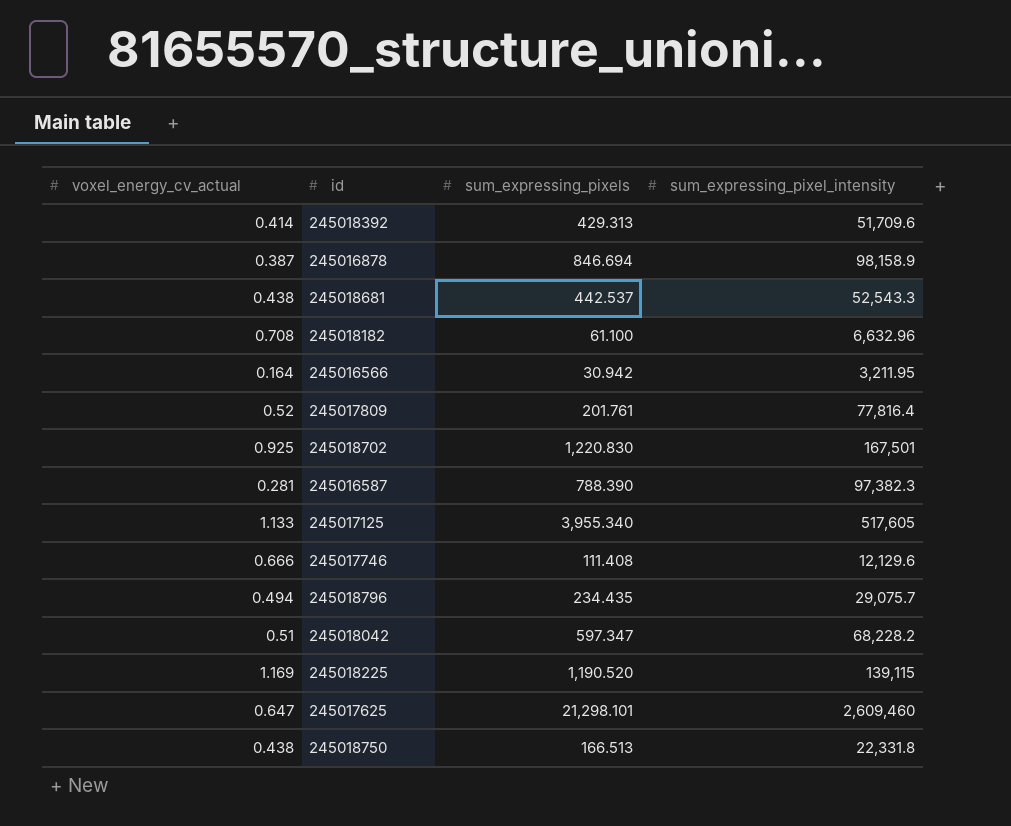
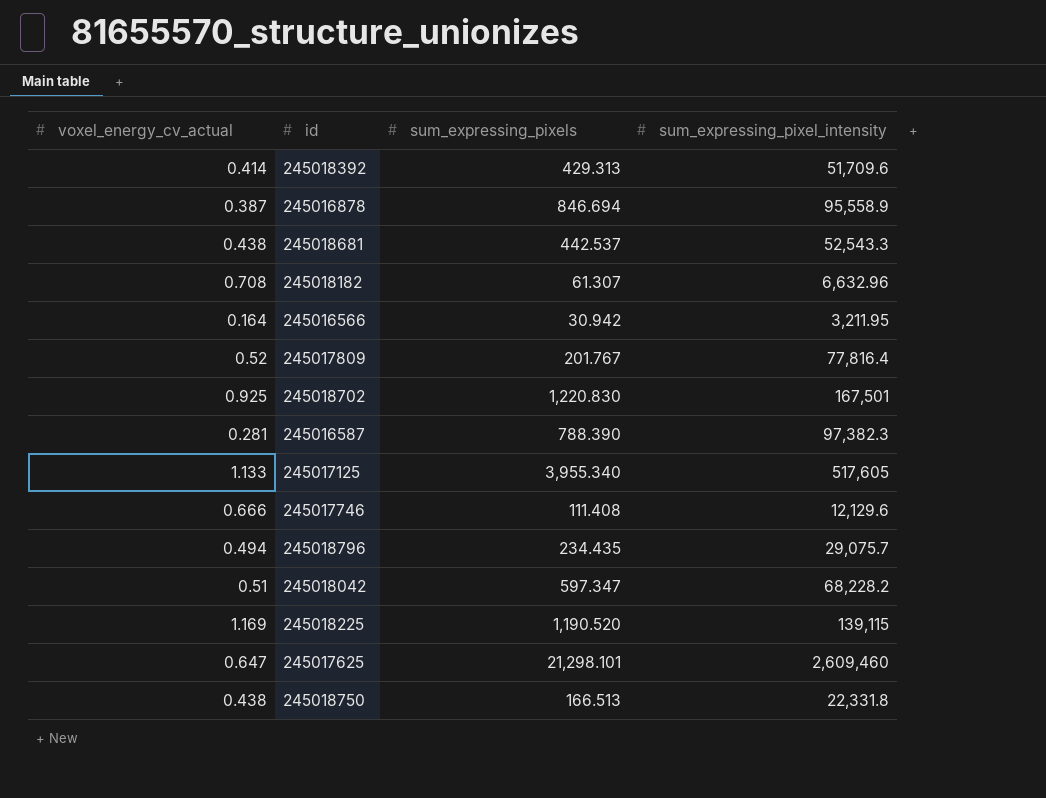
245016878 | sum_expressing_pixel_intensity: 98,158.9 -> 95,558.9
245018182 | sum_expressing_pixels: 61.100 -> 61.307
245017809 | sum_expressing_pixels: 201.761 -> 201.767

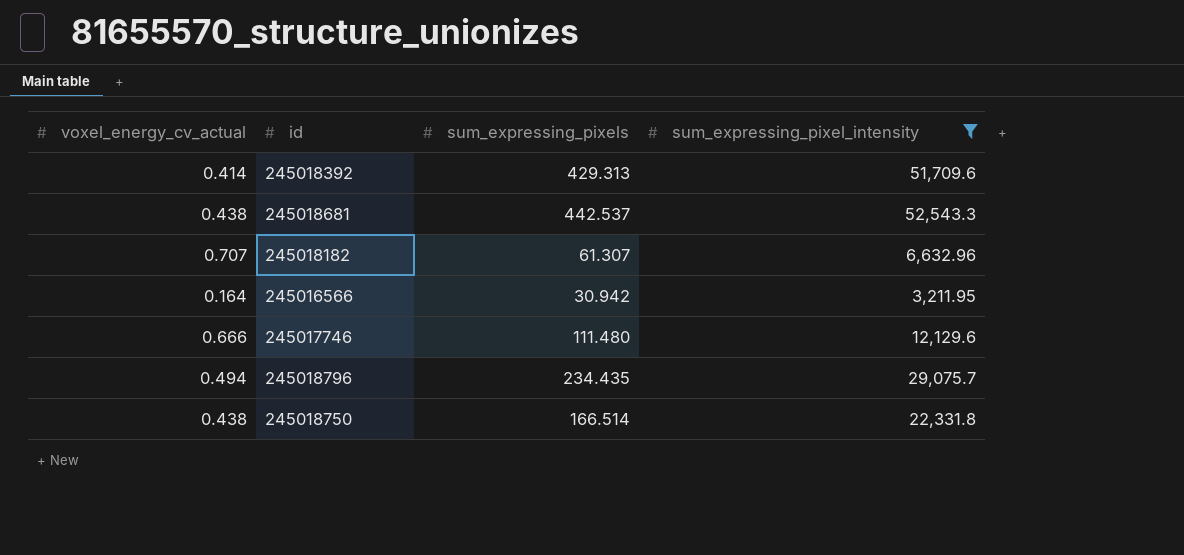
filter: none -> sum_expressing_pixel_intensity <= 52,543.3
245018182 | voxel_energy_cv_actual: 0.708 -> 0.707
245017746 | sum_expressing_pixels: 111.408 -> 111.480
245018750 | sum_expressing_pixels: 166.513 -> 166.514

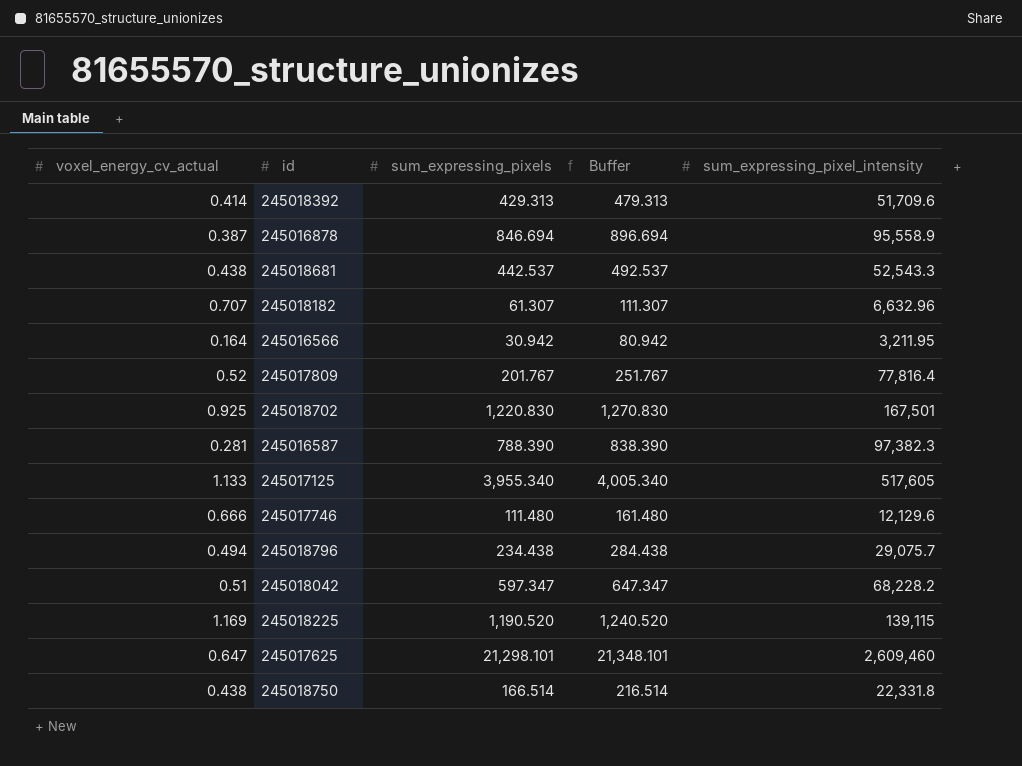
filter: sum_expressing_pixel_intensity <= 52,543.3 -> none
column Buffer | formula: none -> [sum_expressing_pixels] + 50
245018796 | sum_expressing_pixels: 234.435 -> 234.438

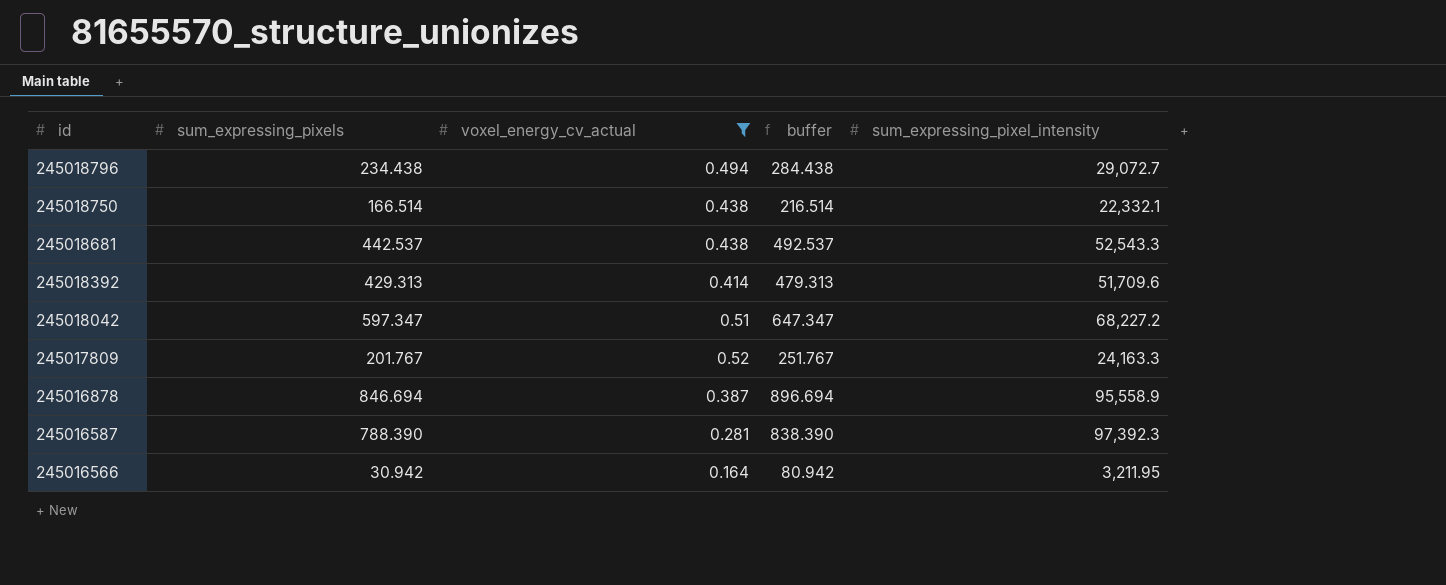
filter: none -> voxel_energy_cv_actual <= 0.52
row order: none -> id descending
column voxel_energy_cv_actual | position: 1 -> 3
column name: Buffer -> buffer
245018796 | sum_expressing_pixel_intensity: 29,075.7 -> 29,072.7
245018750 | sum_expressing_pixel_intensity: 22,331.8 -> 22,332.1
245018042 | sum_expressing_pixel_intensity: 68,228.2 -> 68,227.2
245017809 | sum_expressing_pixel_intensity: 77,816.4 -> 24,163.3
245016587 | sum_expressing_pixel_intensity: 97,382.3 -> 97,392.3

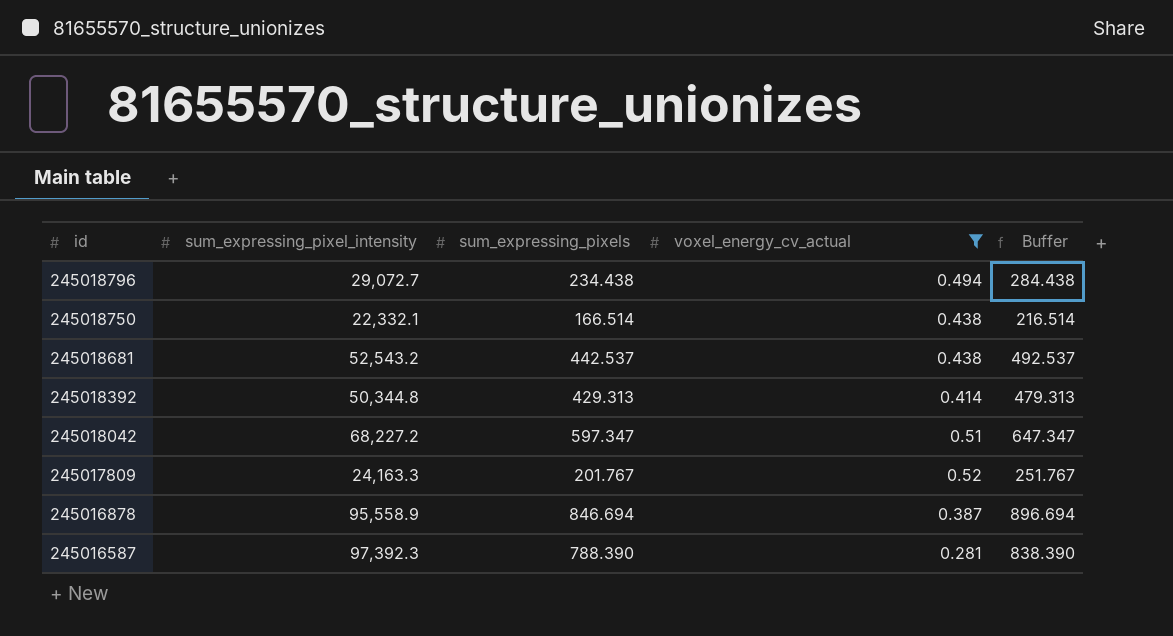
column sum_expressing_pixel_intensity | position: 5 -> 2
column name: buffer -> Buffer
row 245016566: 30.942 | 0.164 | 80.942 | 3,211.95 -> none
245018681 | sum_expressing_pixel_intensity: 52,543.3 -> 52,543.2
245018392 | sum_expressing_pixel_intensity: 51,709.6 -> 50,344.8

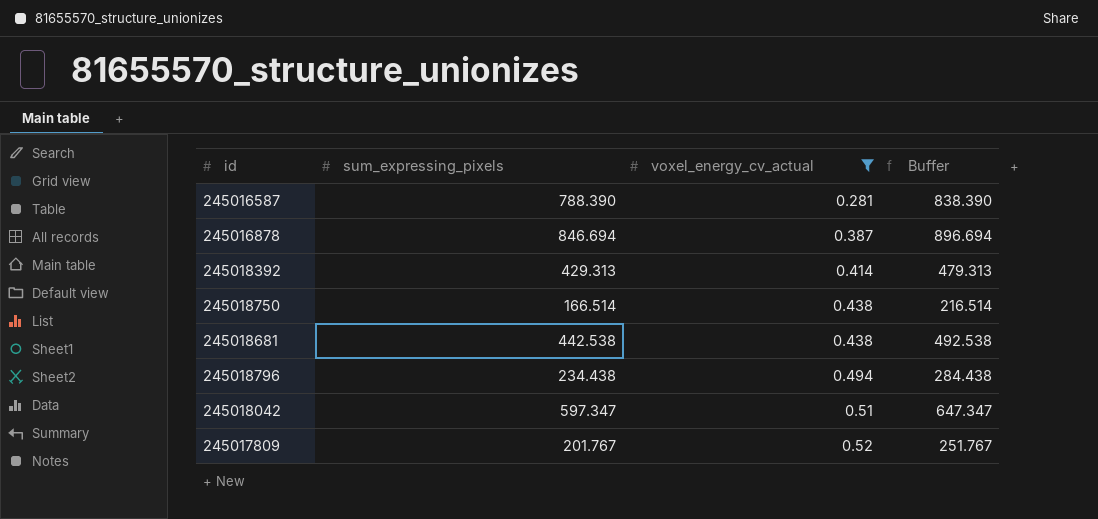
row order: id descending -> voxel_energy_cv_actual ascending
column sum_expressing_pixel_intensity | position: 2 -> none
245018681 | sum_expressing_pixels: 442.537 -> 442.538
245018681 | Buffer: 492.537 -> 492.538

